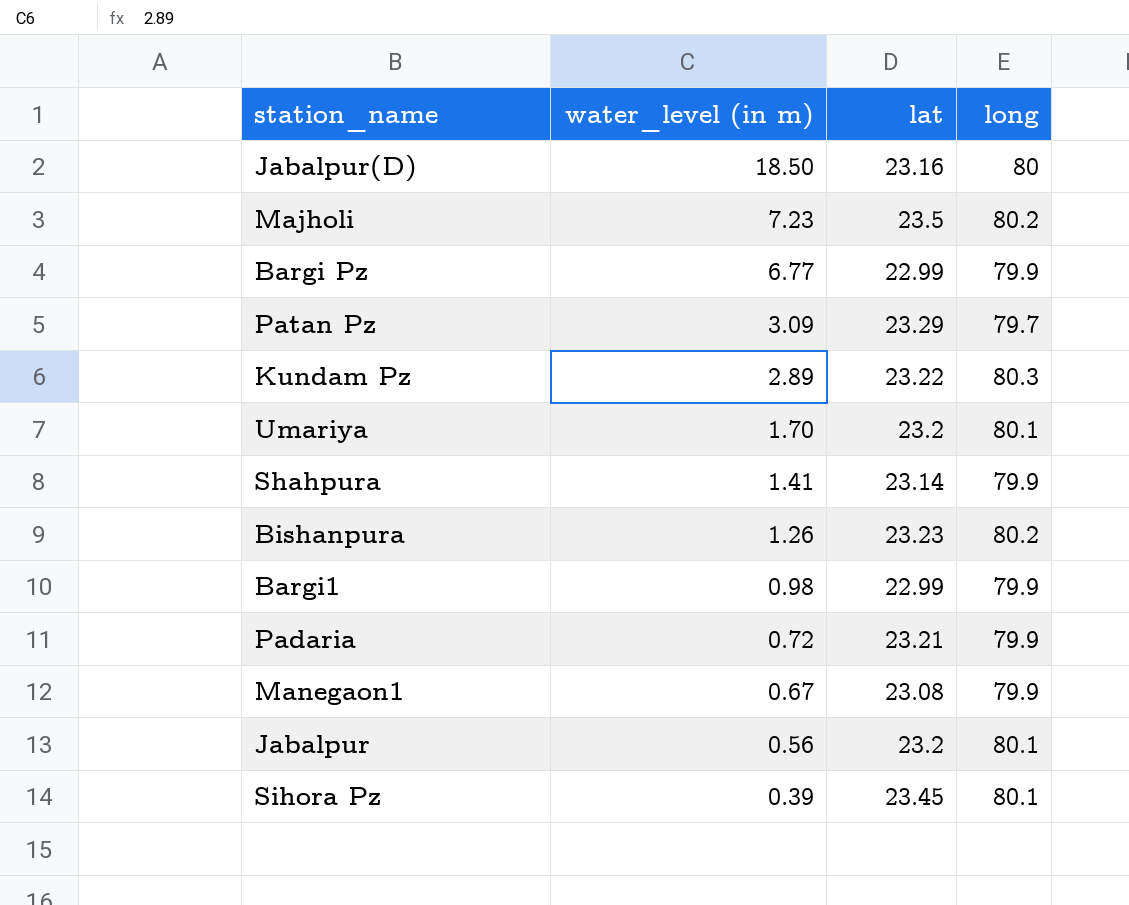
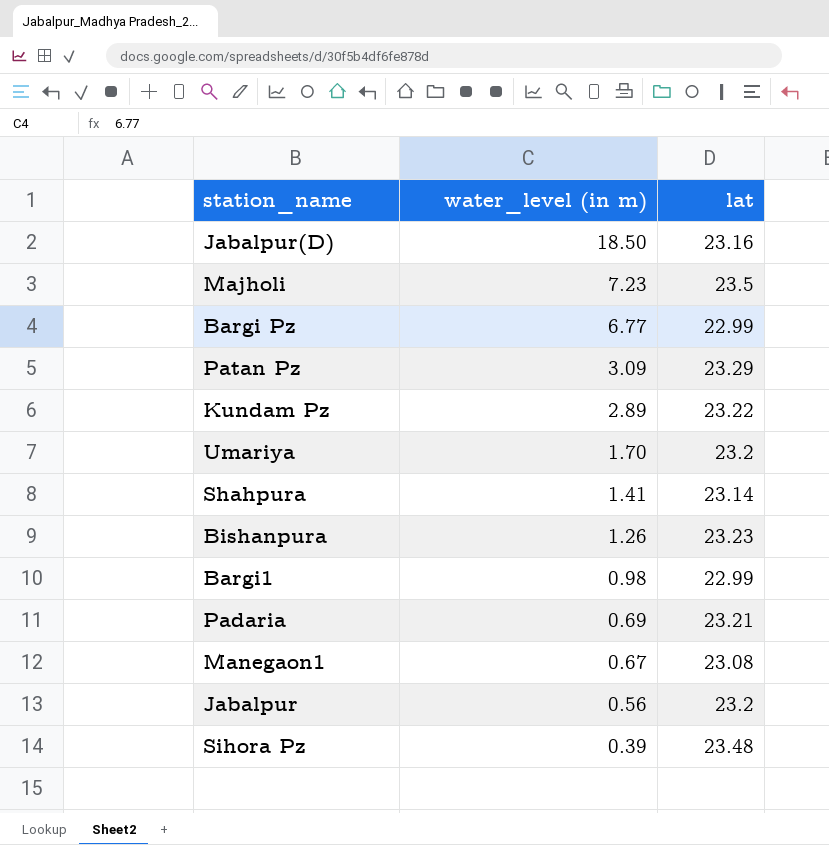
column long | position: 4 -> none
Padaria | water_level (in m): 0.72 -> 0.69
Sihora Pz | lat: 23.45 -> 23.48

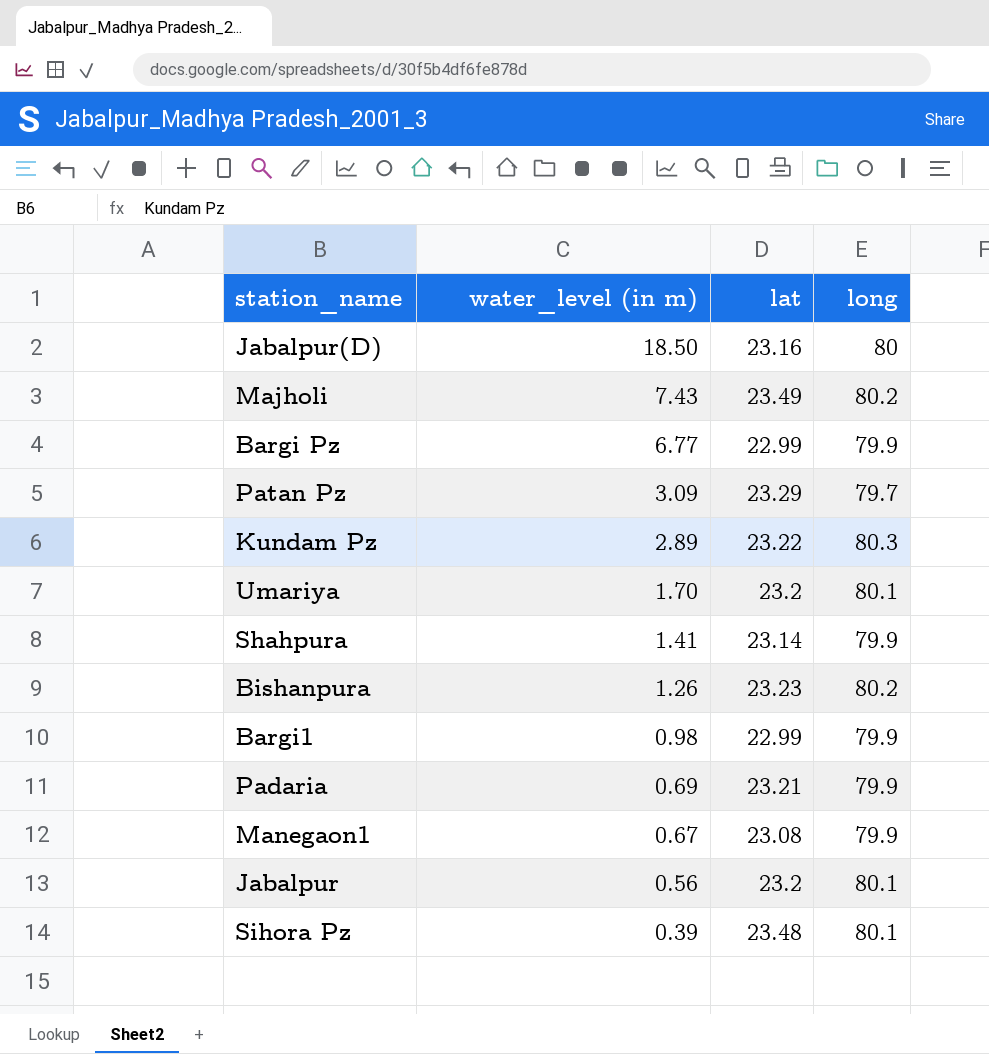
column long | position: none -> 4
Majholi | water_level (in m): 7.23 -> 7.43
Majholi | lat: 23.5 -> 23.49

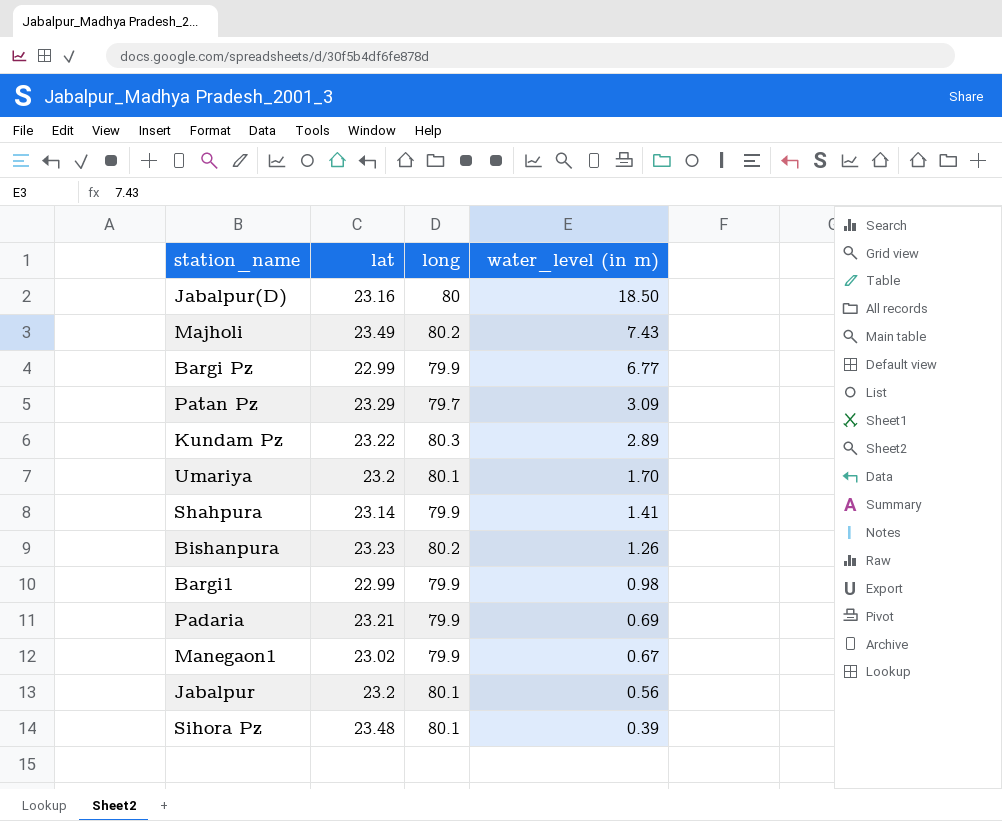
column water_level (in m) | position: 2 -> 4
Manegaon1 | lat: 23.08 -> 23.02

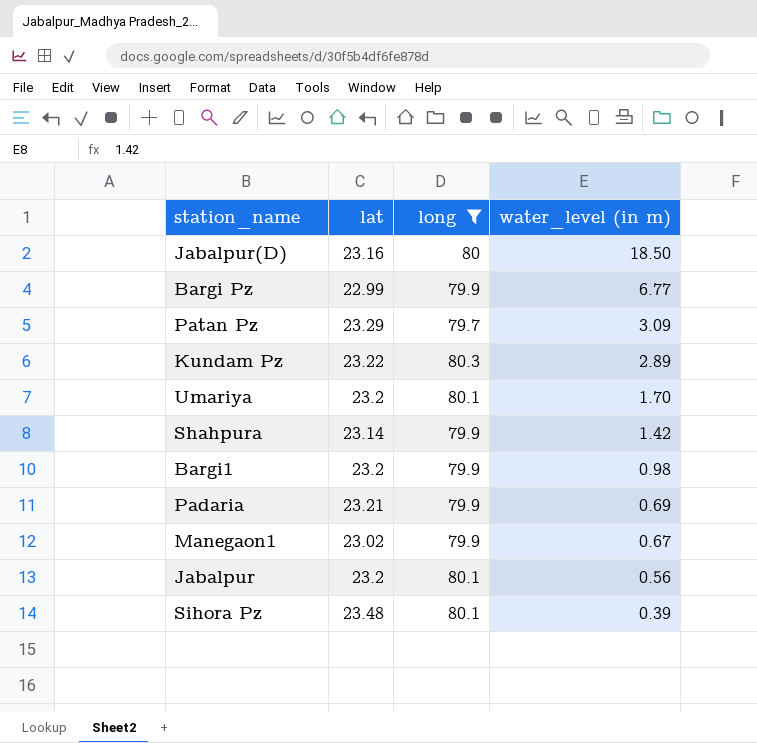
filter: none -> long != 80.2
Shahpura | water_level (in m): 1.41 -> 1.42
Bargi1 | lat: 22.99 -> 23.2

